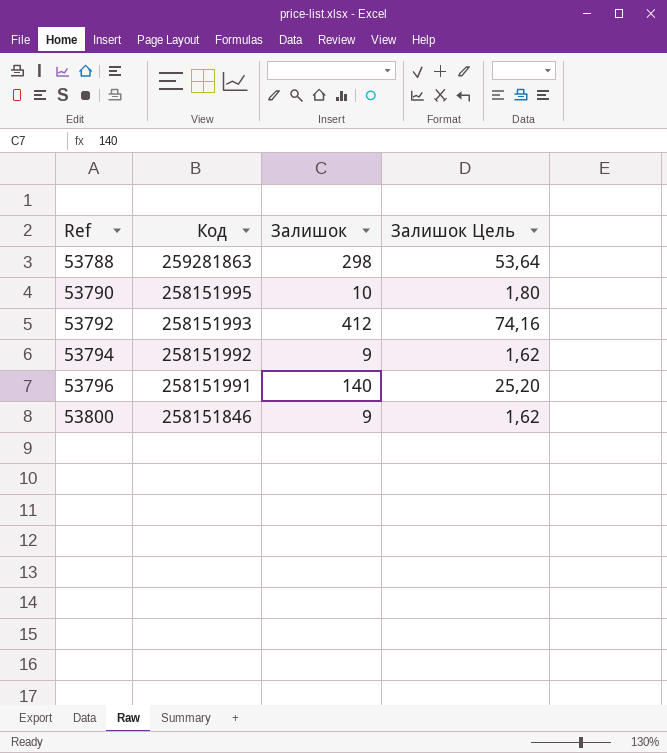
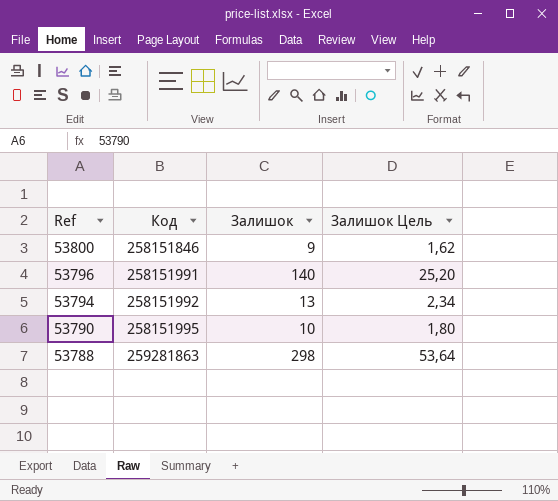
row order: Ref ascending -> Ref descending
row 53792: 258151993 | 412 | 74,16 -> none
53794 | Залишок: 9 -> 13
53794 | Залишок Цель: 1,62 -> 2,34

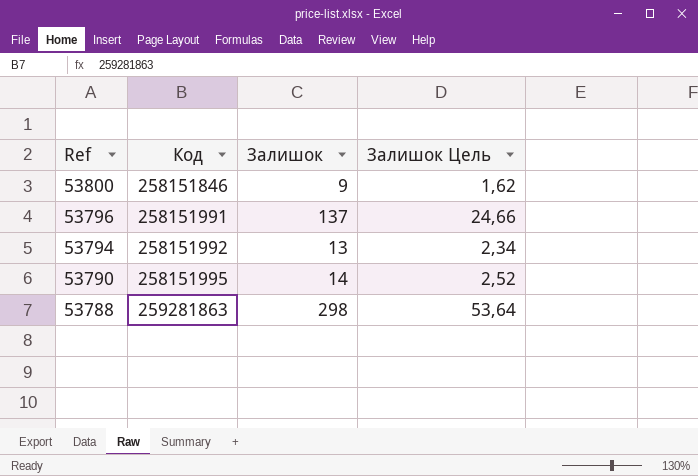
53796 | Залишок: 140 -> 137
53796 | Залишок Цель: 25,20 -> 24,66
53790 | Залишок: 10 -> 14
53790 | Залишок Цель: 1,80 -> 2,52

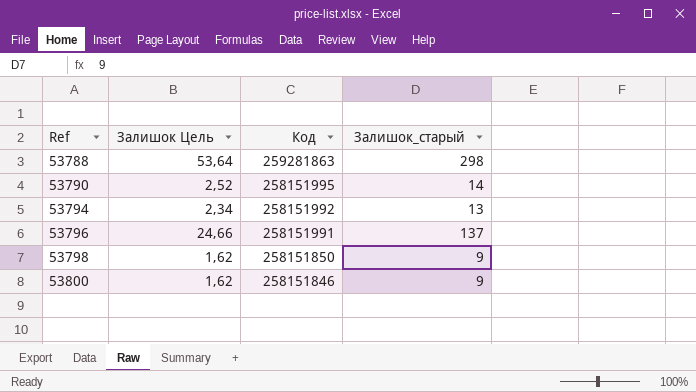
row order: Ref descending -> Ref ascending
column Залишок Цель | position: 4 -> 2
column name: Залишок -> Залишок_старый
row 53798: none -> 1,62 | 258151850 | 9

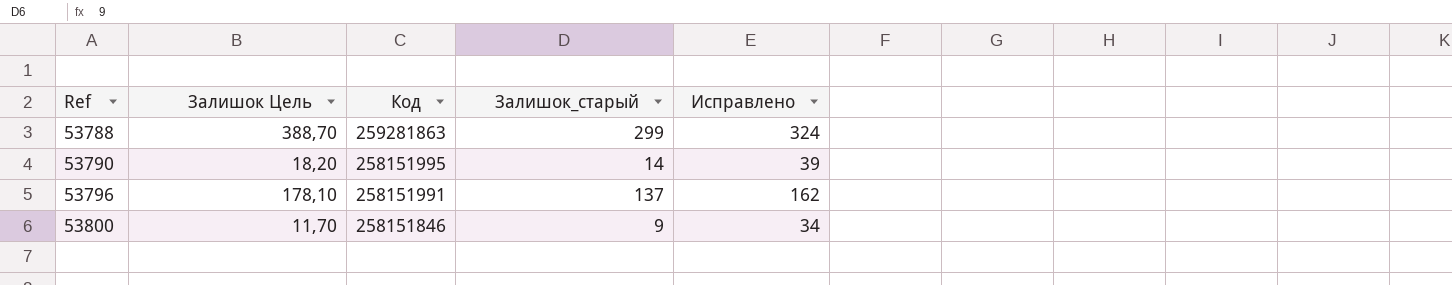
column Залишок Цель | formula: [Залишок_старый] * 0,18 -> [Залишок_старый] * 1,3
column Исправлено | formula: none -> [Залишок_старый] + 25
row 53794: 2,34 | 258151992 | 13 -> none
row 53798: 1,62 | 258151850 | 9 -> none
53788 | Залишок_старый: 298 -> 299

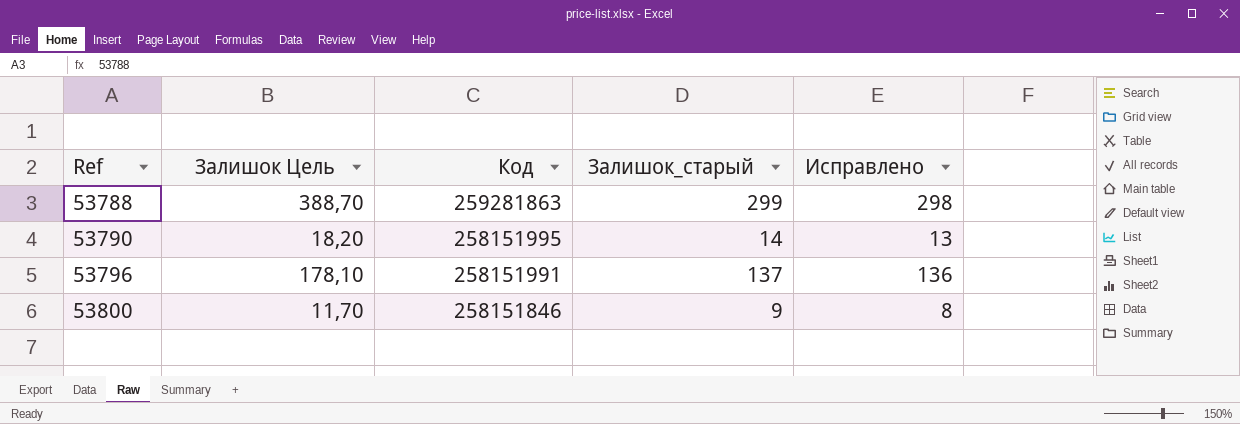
column Исправлено | formula: [Залишок_старый] + 25 -> [Залишок_старый] - 1

